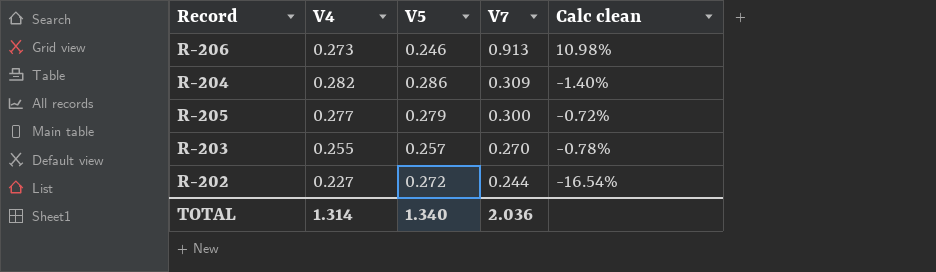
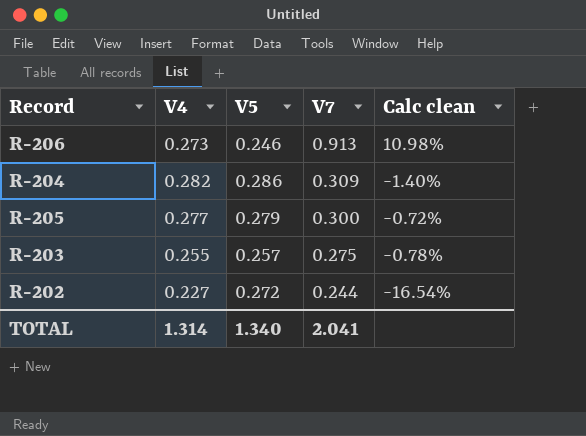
R-203 | V7: 0.270 -> 0.275
TOTAL | V7: 2.036 -> 2.041

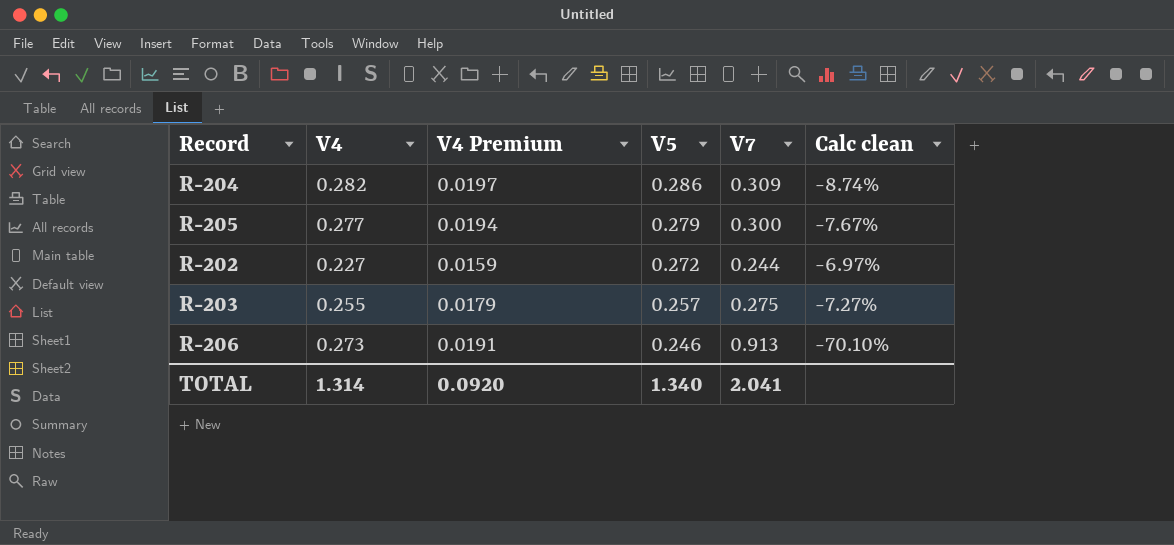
row order: V7 descending -> V5 descending
column V4 Premium | formula: none -> [V4] * 0.07
column Calc clean | formula: ([V4] - [V5]) / [V5] -> ([V4] - [V7]) / [V7]

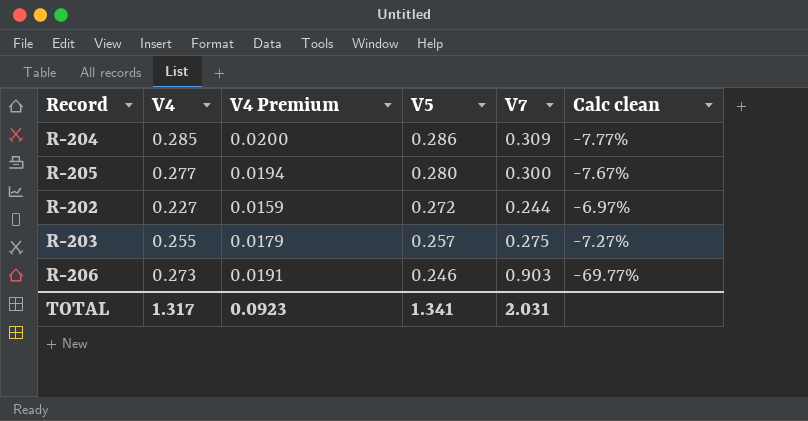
R-204 | V4: 0.282 -> 0.285
R-204 | V4 Premium: 0.0197 -> 0.0200
R-204 | Calc clean: -8.74% -> -7.77%
R-205 | V5: 0.279 -> 0.280
R-206 | V7: 0.913 -> 0.903
R-206 | Calc clean: -70.10% -> -69.77%
TOTAL | V4: 1.314 -> 1.317
TOTAL | V4 Premium: 0.0920 -> 0.0923
TOTAL | V5: 1.340 -> 1.341
TOTAL | V7: 2.041 -> 2.031

